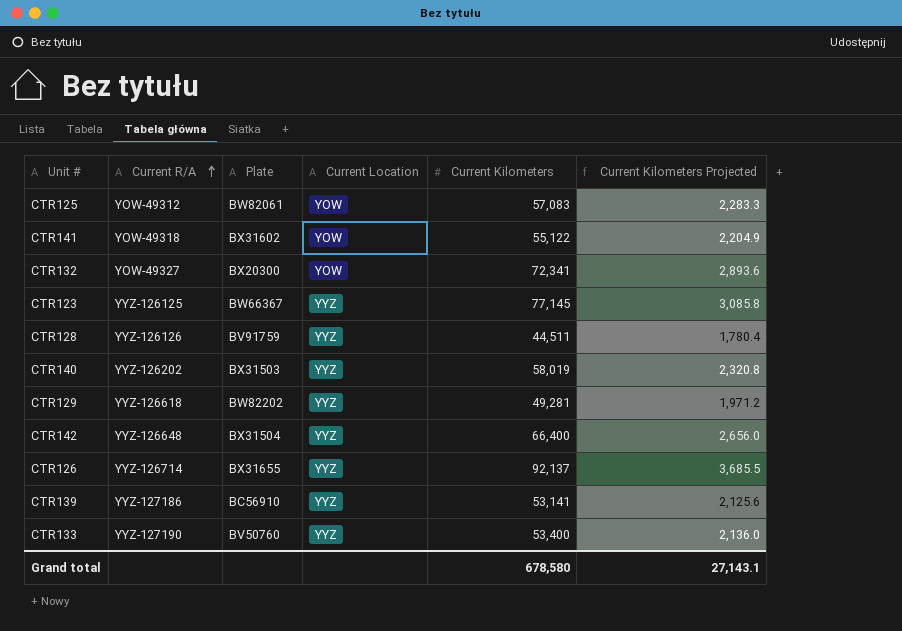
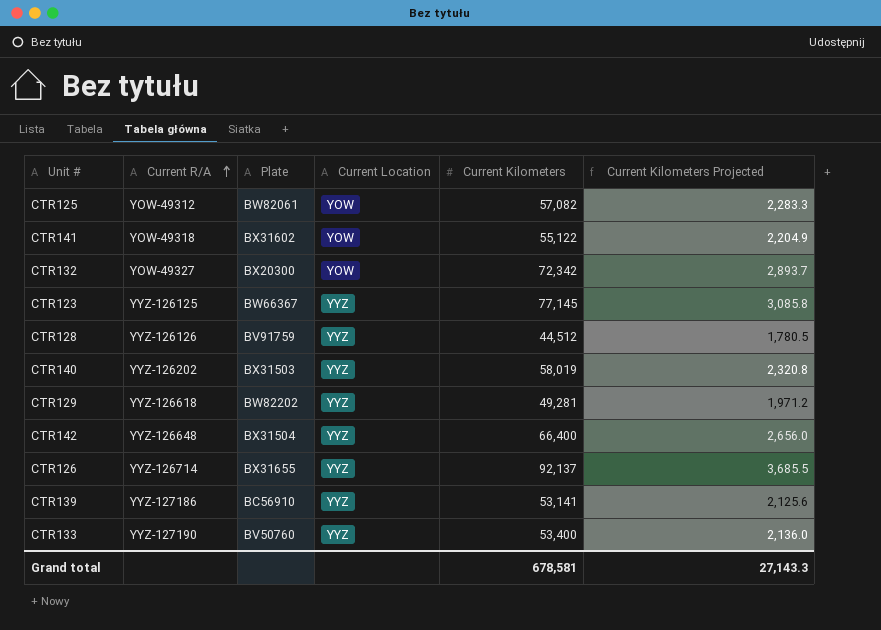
CTR125 | Current Kilometers: 57,083 -> 57,082
CTR132 | Current Kilometers: 72,341 -> 72,342
CTR132 | Current Kilometers Projected: 2,893.6 -> 2,893.7
CTR128 | Current Kilometers: 44,511 -> 44,512
CTR128 | Current Kilometers Projected: 1,780.4 -> 1,780.5
Grand total | Current Kilometers: 678,580 -> 678,581
Grand total | Current Kilometers Projected: 27,143.1 -> 27,143.3

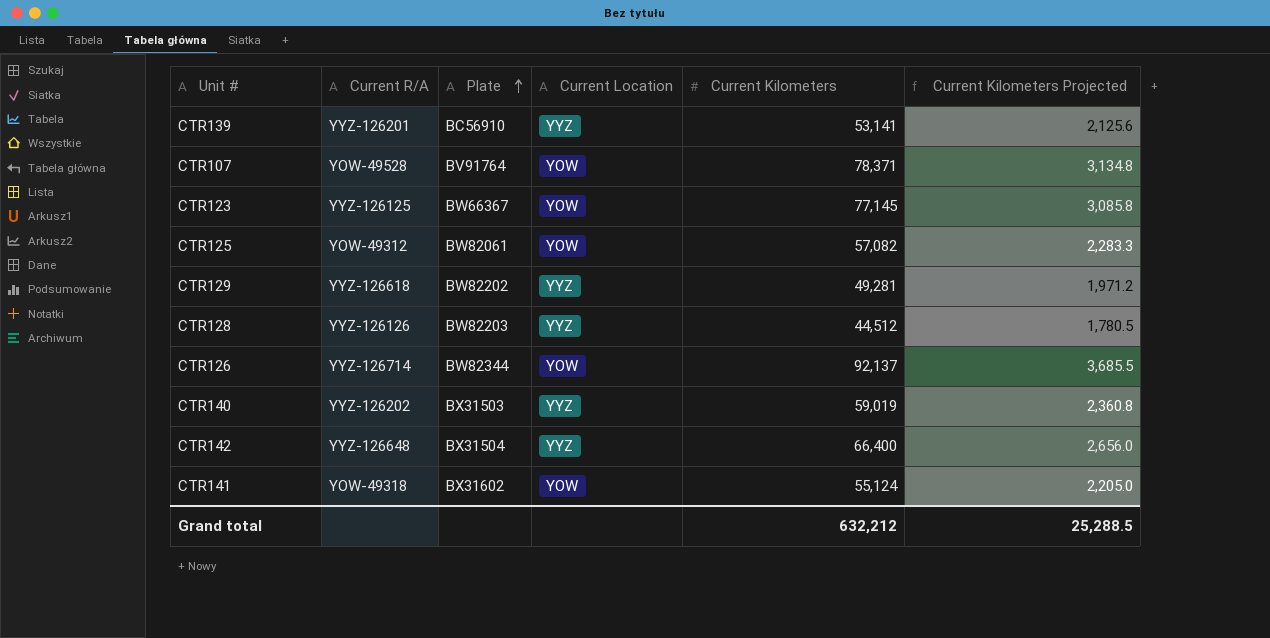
row order: Current R/A ascending -> Plate ascending
row CTR132: YOW-49327 | BX20300 | YOW | 72,342 | 2,893.7 -> none
row CTR133: YYZ-127190 | BV50760 | YYZ | 53,400 | 2,136.0 -> none
CTR139 | Current R/A: YYZ-127186 -> YYZ-126201
row CTR107: none -> YOW-49528 | BV91764 | YOW | 78,371 | 3,134.8
CTR123 | Current Location: YYZ -> YOW
CTR128 | Plate: BV91759 -> BW82203
CTR126 | Plate: BX31655 -> BW82344
CTR126 | Current Location: YYZ -> YOW
CTR140 | Current Kilometers: 58,019 -> 59,019
CTR140 | Current Kilometers Projected: 2,320.8 -> 2,360.8
CTR141 | Current Kilometers: 55,122 -> 55,124
CTR141 | Current Kilometers Projected: 2,204.9 -> 2,205.0
Grand total | Current Kilometers: 678,581 -> 632,212
Grand total | Current Kilometers Projected: 27,143.3 -> 25,288.5

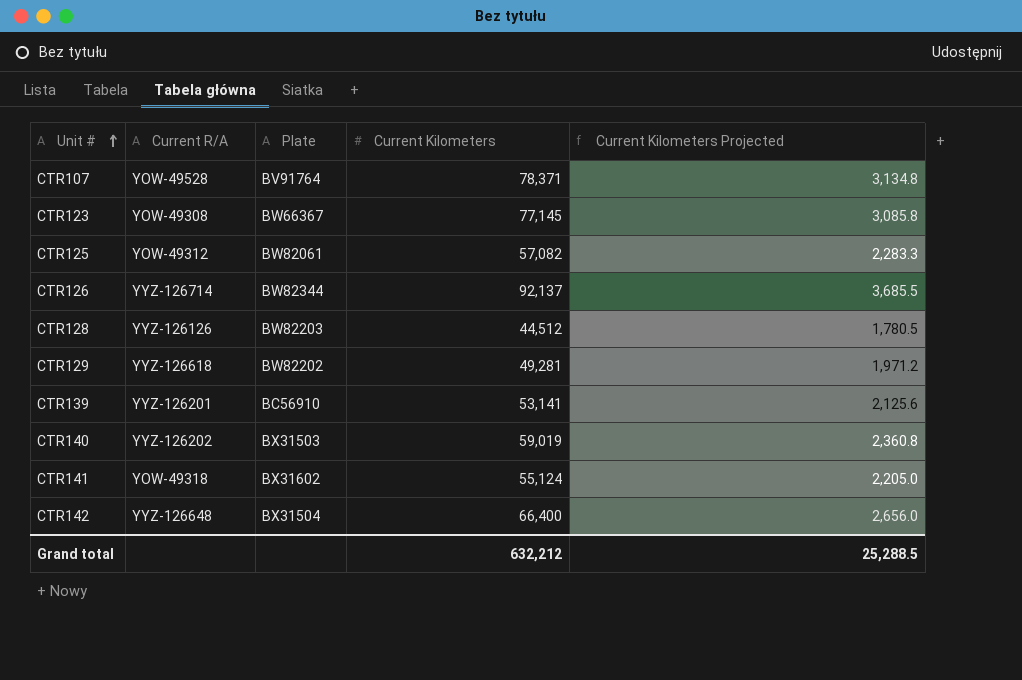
row order: Plate ascending -> Unit # ascending
column Current Location | position: 4 -> none
CTR123 | Current R/A: YYZ-126125 -> YOW-49308

